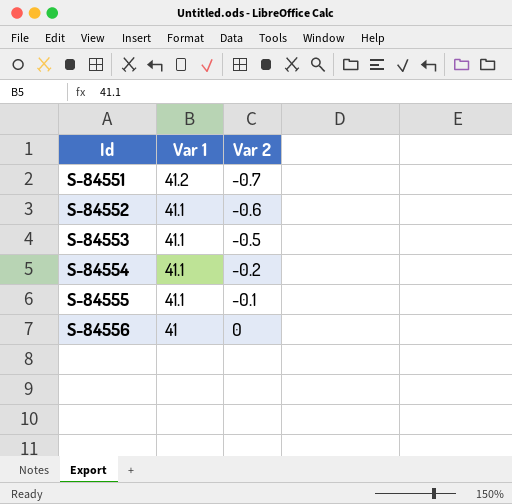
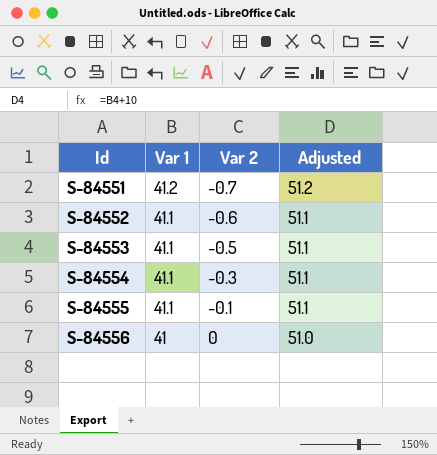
column Adjusted | formula: none -> [Var 1] + 10
S-84554 | Var 2: -0.2 -> -0.3

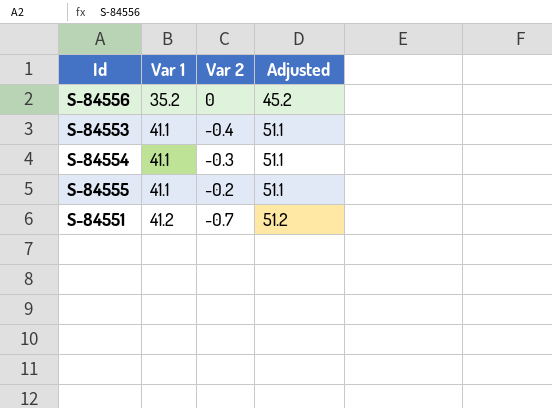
row order: Id ascending -> Var 1 ascending
row S-84552: 41.1 | -0.6 | 51.1 -> none
S-84556 | Var 1: 41 -> 35.2
S-84556 | Adjusted: 51.0 -> 45.2
S-84553 | Var 2: -0.5 -> -0.4
S-84555 | Var 2: -0.1 -> -0.2

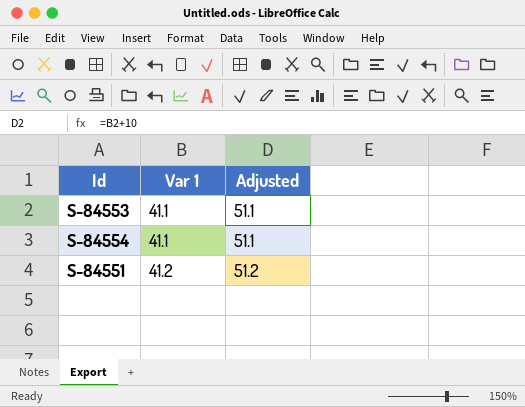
column Var 2 | position: 3 -> none
row S-84556: 35.2 | 0 | 45.2 -> none
row S-84555: 41.1 | -0.2 | 51.1 -> none

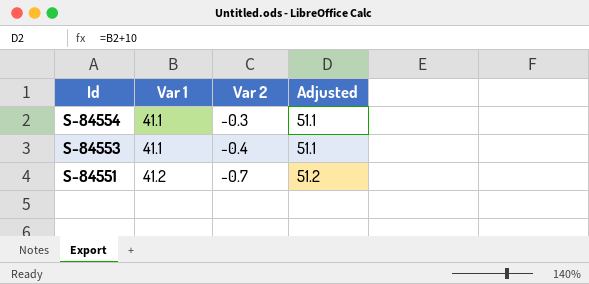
row order: Var 1 ascending -> Id descending
column Var 2 | position: none -> 3

